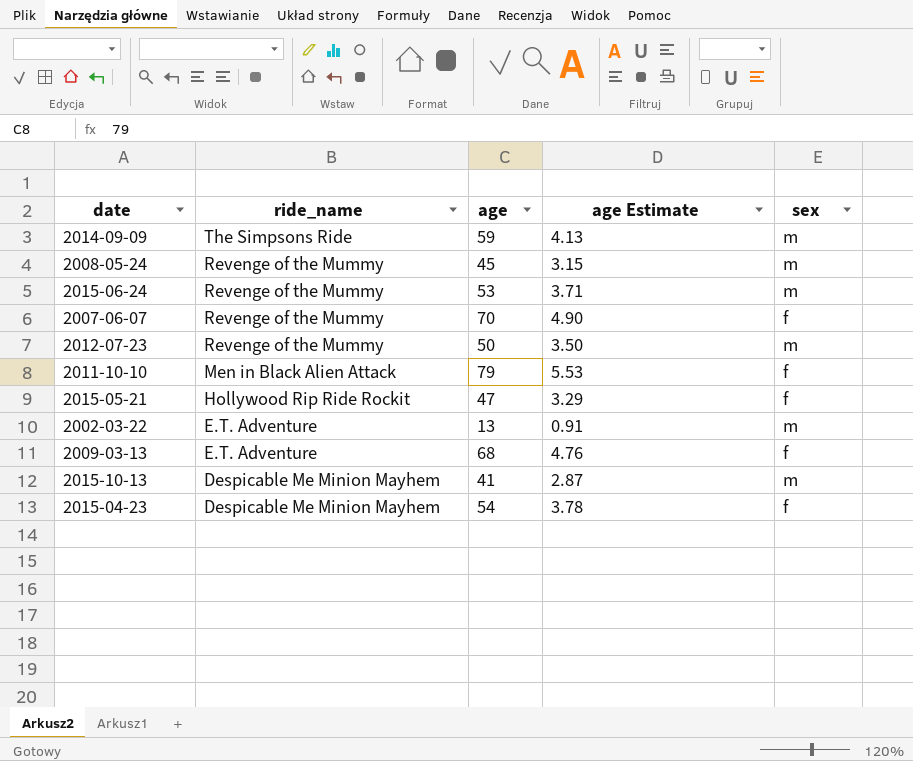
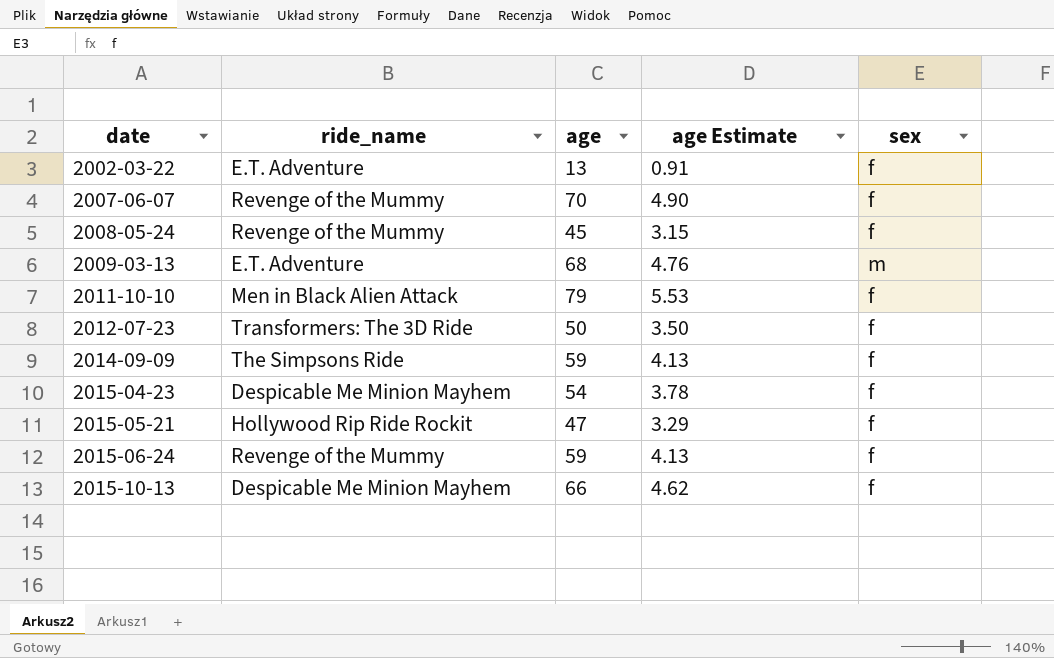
row order: ride_name descending -> date ascending
2002-03-22 | sex: m -> f
2008-05-24 | sex: m -> f
2009-03-13 | sex: f -> m
2012-07-23 | ride_name: Revenge of the Mummy -> Transformers: The 3D Ride
2012-07-23 | sex: m -> f
2014-09-09 | sex: m -> f
2015-06-24 | age: 53 -> 59
2015-06-24 | age Estimate: 3.71 -> 4.13
2015-06-24 | sex: m -> f
2015-10-13 | age: 41 -> 66
2015-10-13 | age Estimate: 2.87 -> 4.62
2015-10-13 | sex: m -> f

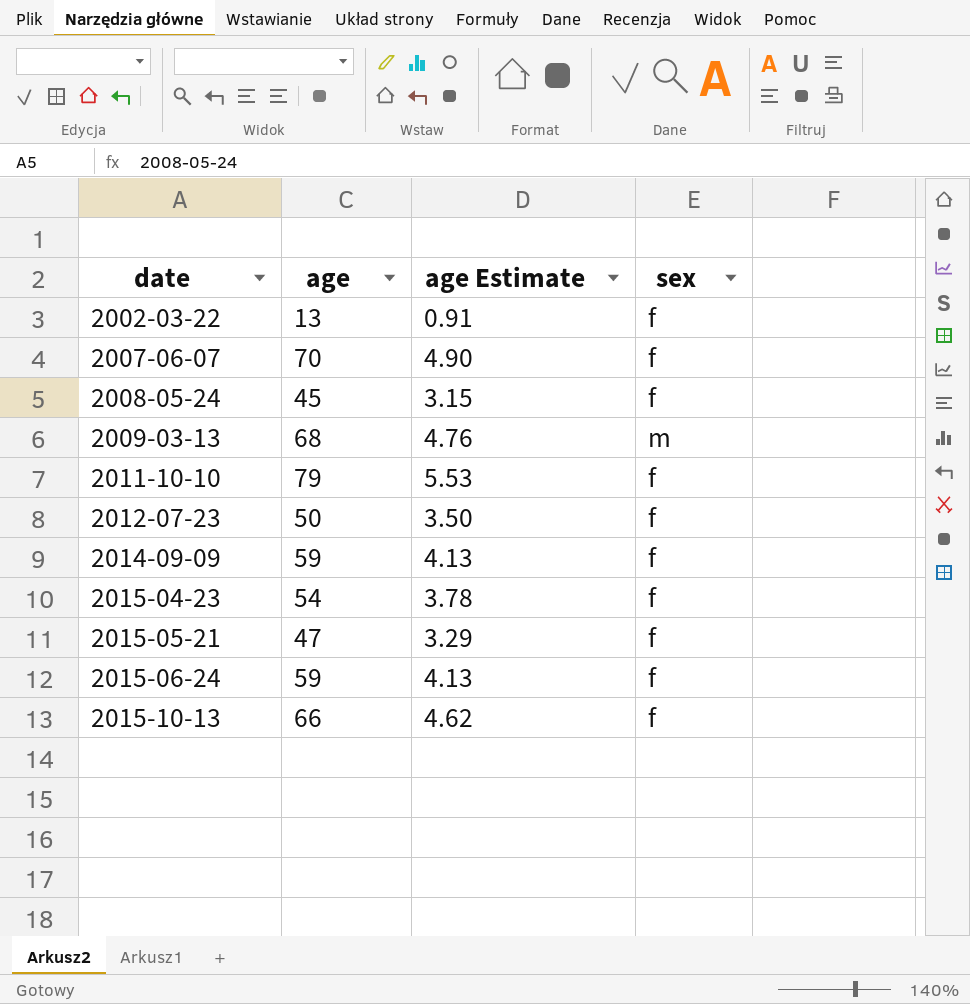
column ride_name | position: 2 -> none

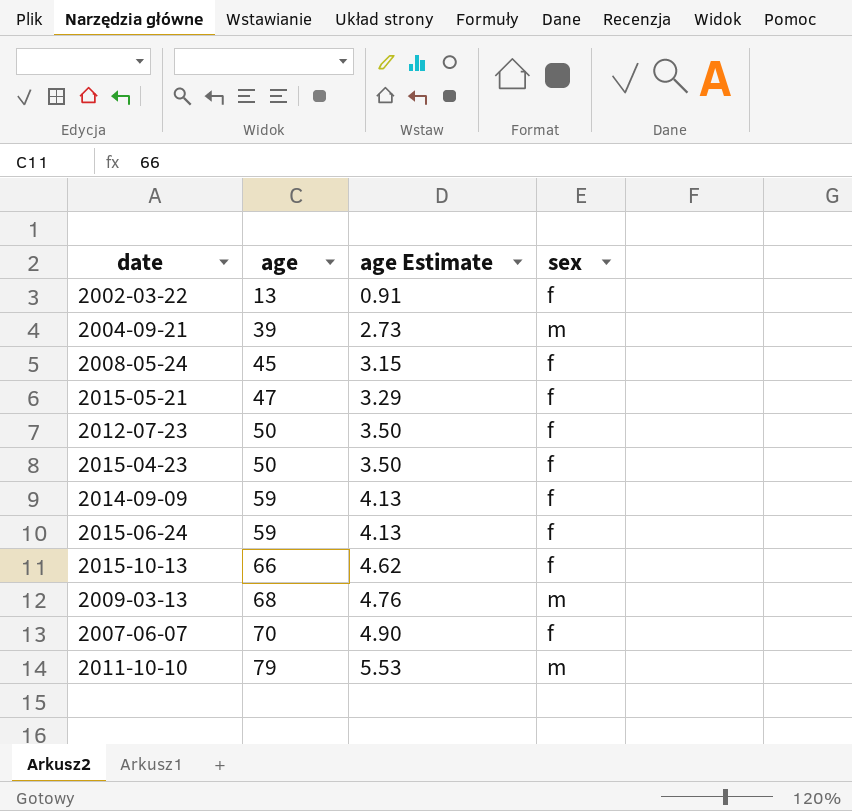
row order: date ascending -> age ascending
row 2004-09-21: none -> 39 | 2.73 | m
2015-04-23 | age: 54 -> 50
2015-04-23 | age Estimate: 3.78 -> 3.50
2011-10-10 | sex: f -> m

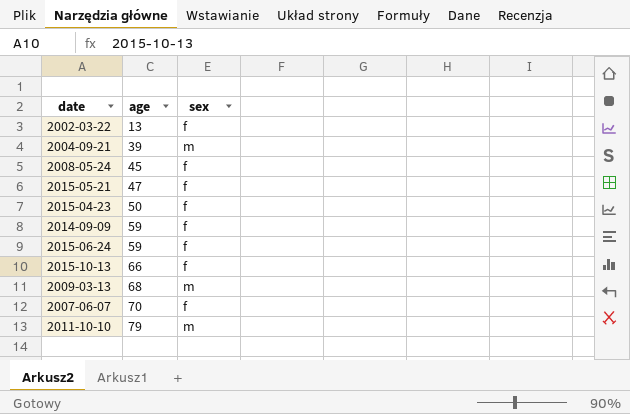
column age Estimate | formula: [age] * 0.07 -> none
row 2012-07-23: 50 | 3.50 | f -> none

